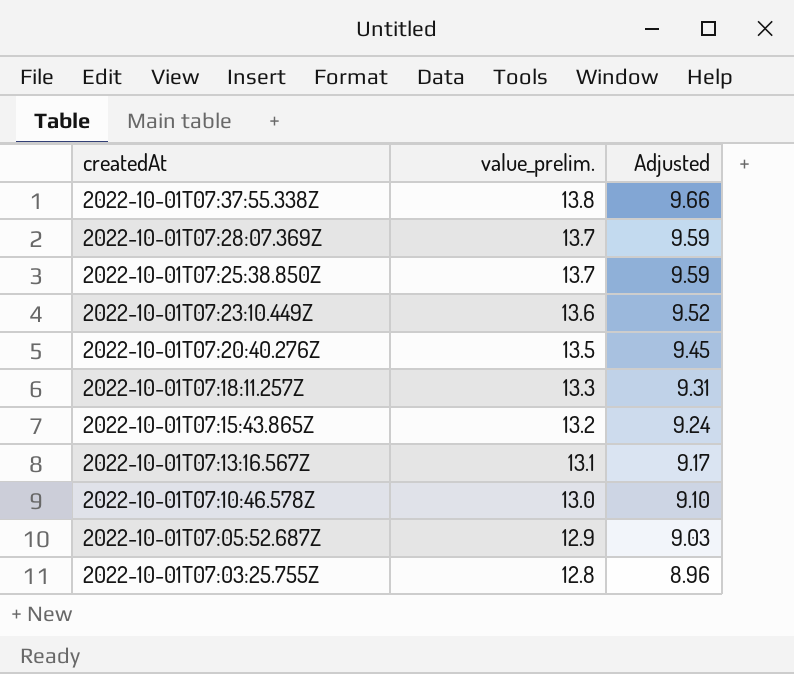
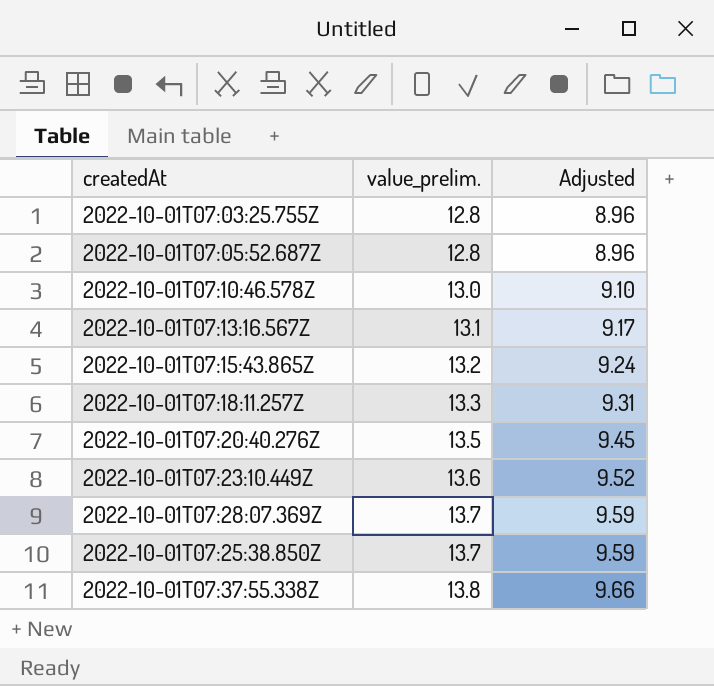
row order: createdAt descending -> value_prelim. ascending
2022-10-01T07:05:52.687Z | value_prelim.: 12.9 -> 12.8
2022-10-01T07:05:52.687Z | Adjusted: 9.03 -> 8.96

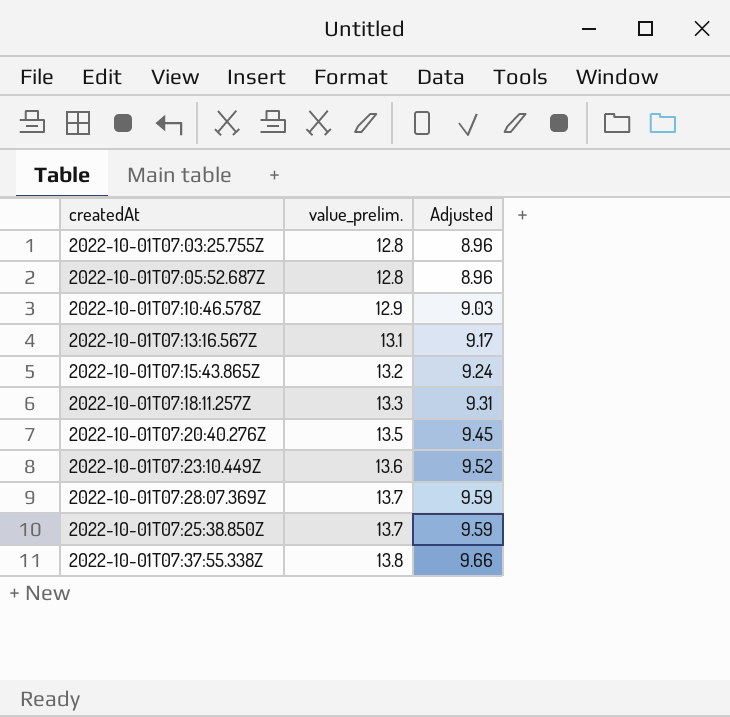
2022-10-01T07:10:46.578Z | value_prelim.: 13.0 -> 12.9
2022-10-01T07:10:46.578Z | Adjusted: 9.10 -> 9.03

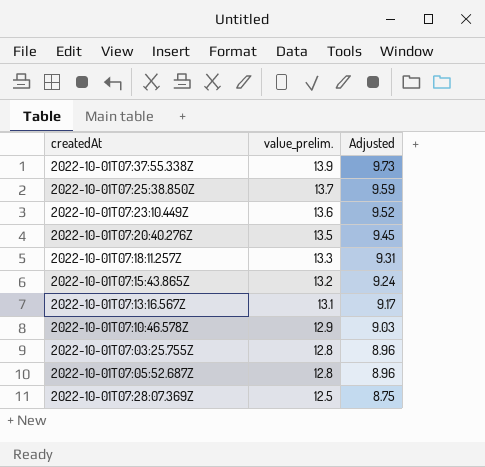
row order: value_prelim. ascending -> value_prelim. descending
2022-10-01T07:37:55.338Z | value_prelim.: 13.8 -> 13.9
2022-10-01T07:37:55.338Z | Adjusted: 9.66 -> 9.73
2022-10-01T07:28:07.369Z | value_prelim.: 13.7 -> 12.5
2022-10-01T07:28:07.369Z | Adjusted: 9.59 -> 8.75

